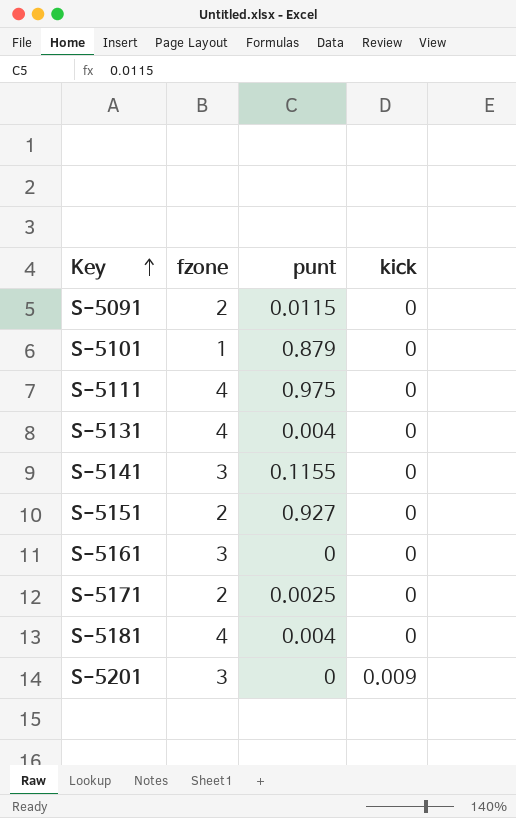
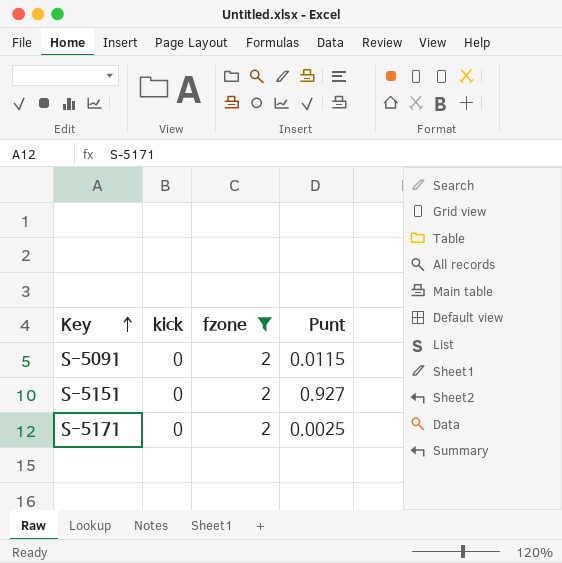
filter: none -> fzone = 2
column kick | position: 4 -> 2
column name: punt -> Punt

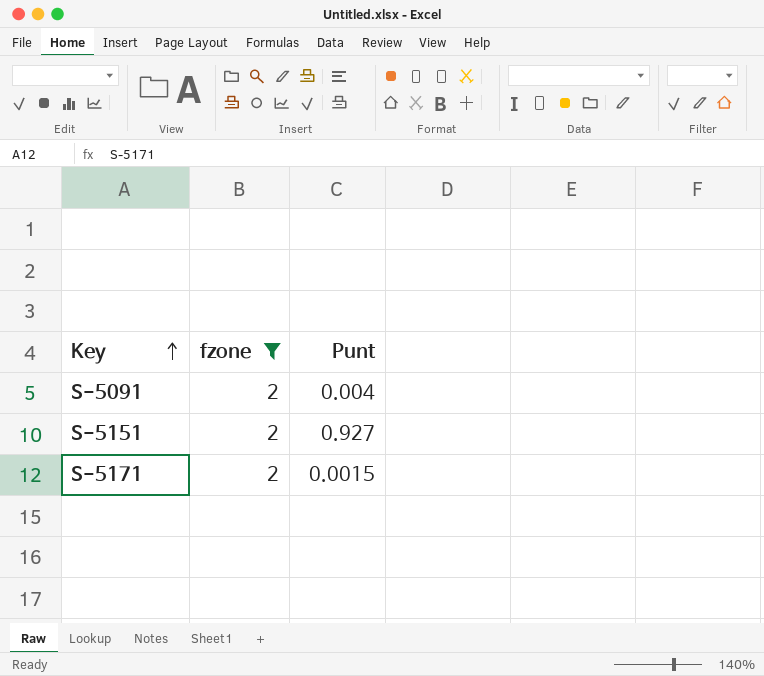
column kick | position: 2 -> none
S-5091 | Punt: 0.0115 -> 0.004
S-5171 | Punt: 0.0025 -> 0.0015

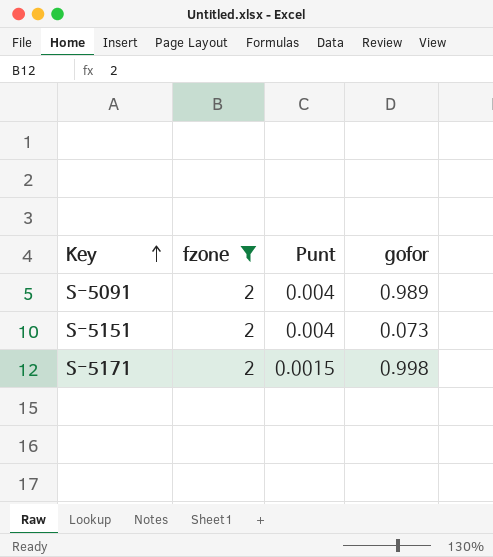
column gofor | position: none -> 4
S-5151 | Punt: 0.927 -> 0.004

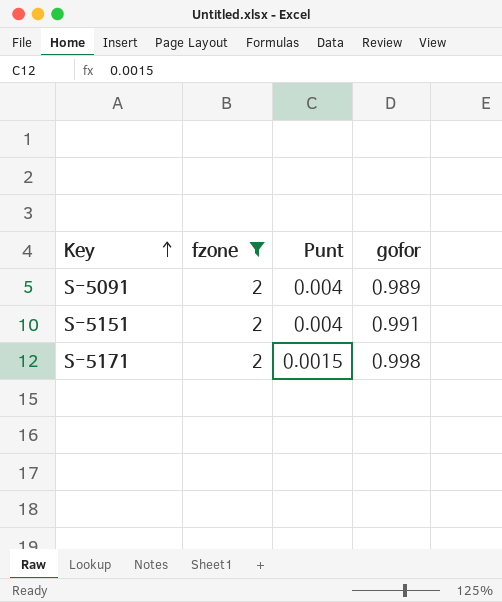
S-5151 | gofor: 0.073 -> 0.991

